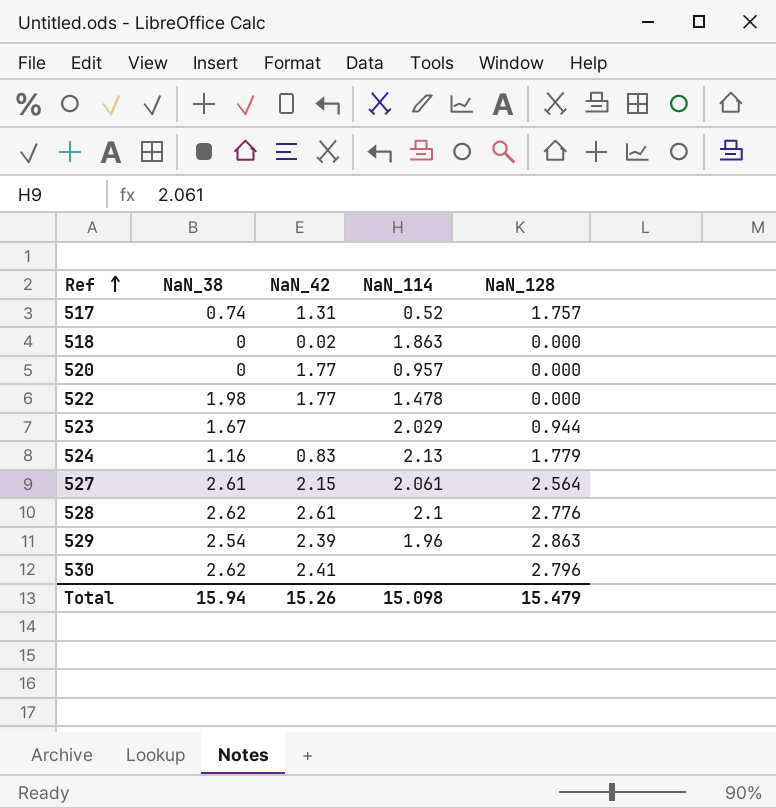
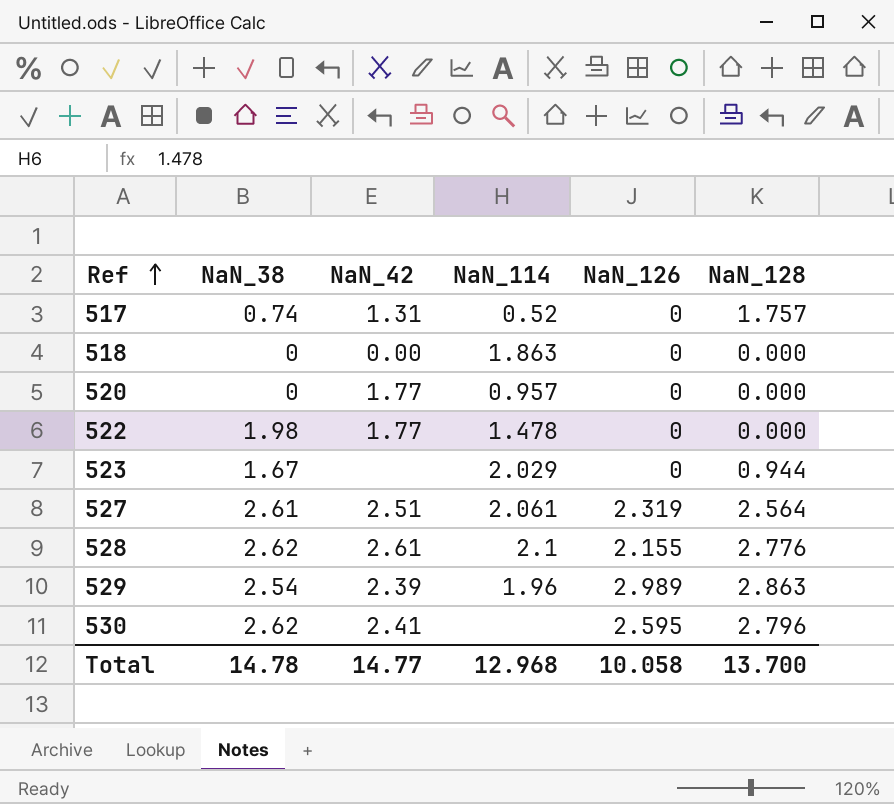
column NaN_126 | position: none -> 5
row 524: 1.16 | 0.83 | 2.13 | 1.779 -> none
518 | NaN_42: 0.02 -> 0.00
527 | NaN_42: 2.15 -> 2.51
Total | NaN_38: 15.94 -> 14.78
Total | NaN_42: 15.26 -> 14.77
Total | NaN_114: 15.098 -> 12.968
Total | NaN_128: 15.479 -> 13.700

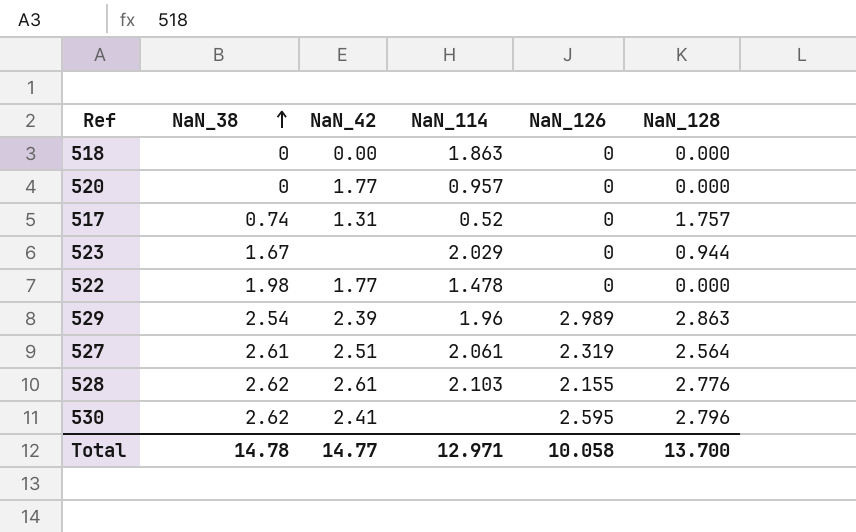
row order: Ref ascending -> NaN_38 ascending
528 | NaN_114: 2.1 -> 2.103
Total | NaN_114: 12.968 -> 12.971

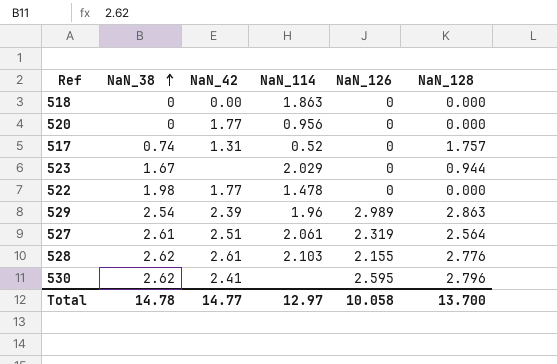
520 | NaN_114: 0.957 -> 0.956
Total | NaN_114: 12.971 -> 12.97

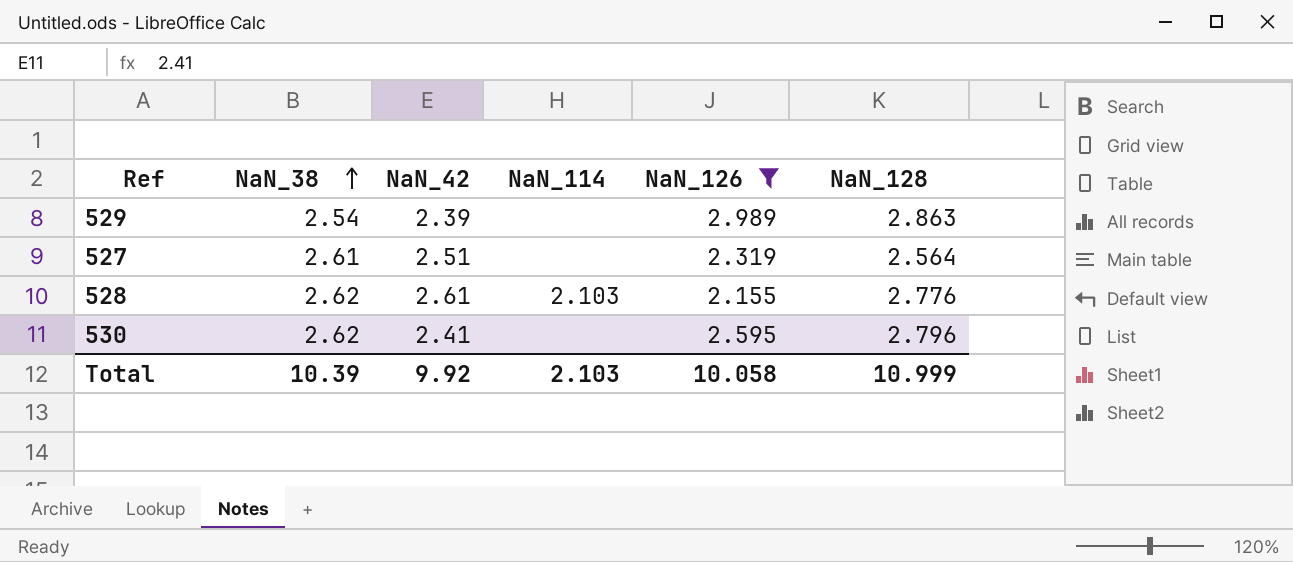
filter: none -> NaN_126 != 0
529 | NaN_114: 1.96 -> none
527 | NaN_114: 2.061 -> none
Total | NaN_38: 14.78 -> 10.39
Total | NaN_42: 14.77 -> 9.92
Total | NaN_114: 12.97 -> 2.103
Total | NaN_128: 13.700 -> 10.999

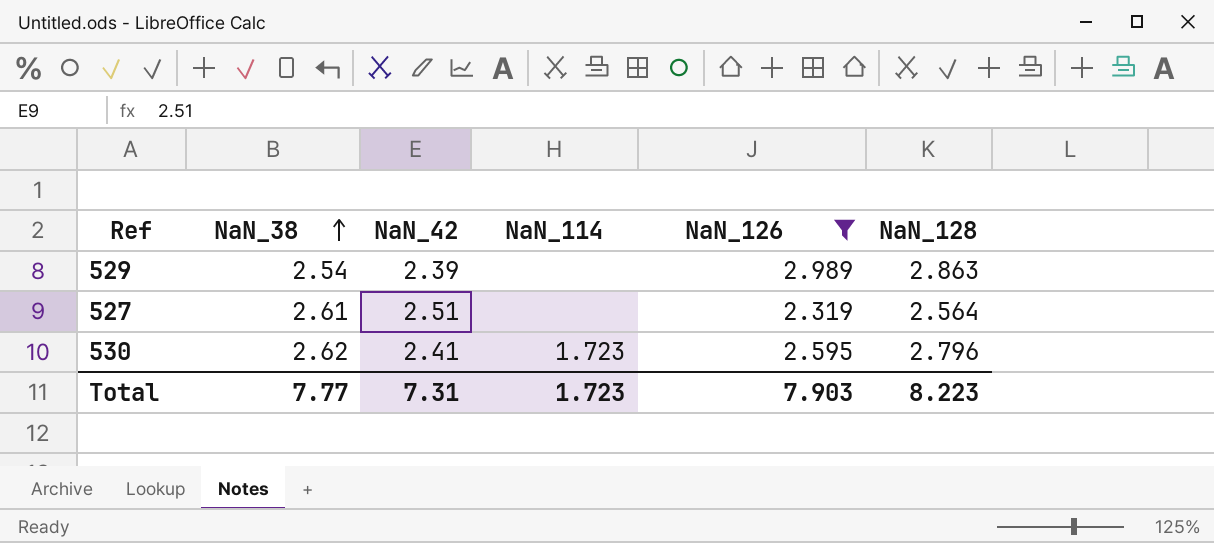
row 528: 2.62 | 2.61 | 2.103 | 2.155 | 2.776 -> none
530 | NaN_114: none -> 1.723
Total | NaN_38: 10.39 -> 7.77
Total | NaN_42: 9.92 -> 7.31
Total | NaN_114: 2.103 -> 1.723
Total | NaN_126: 10.058 -> 7.903
Total | NaN_128: 10.999 -> 8.223

